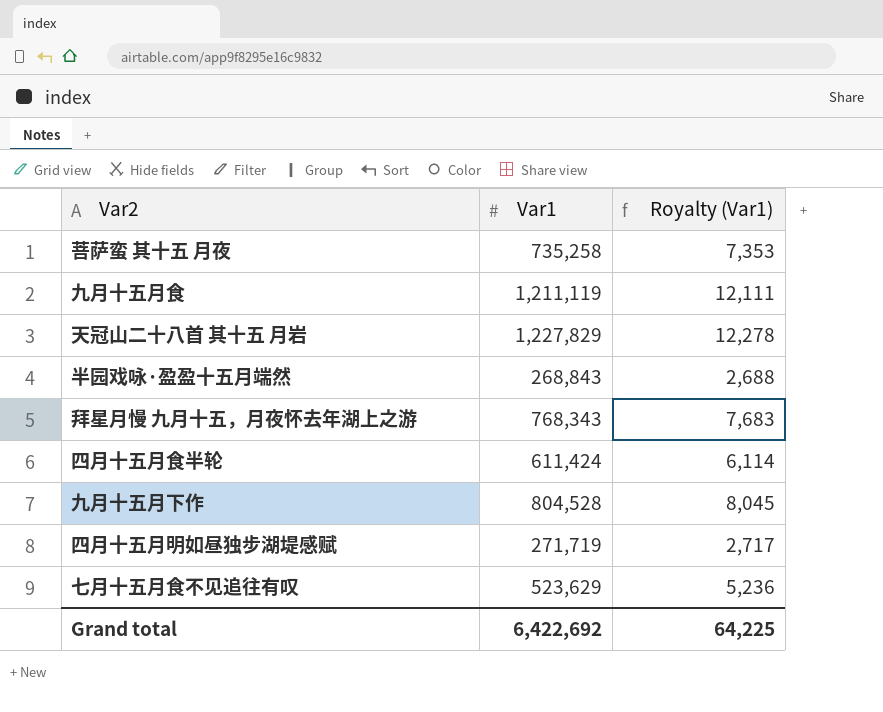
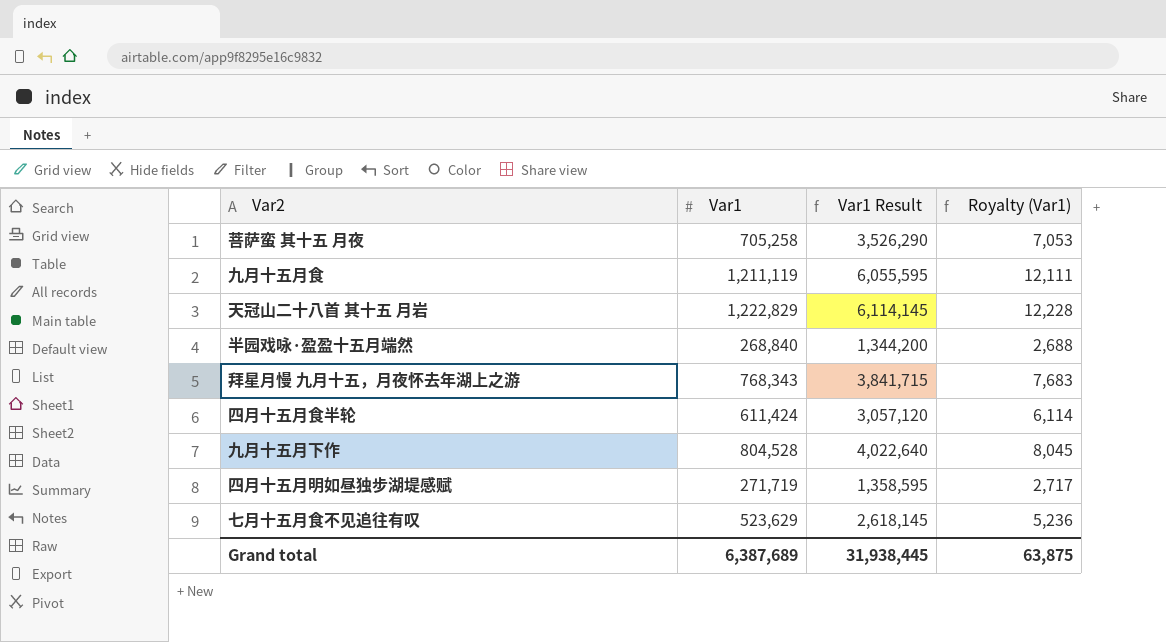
column Var1 Result | formula: none -> [Var1] * 5
菩萨蛮 其十五 月夜 | Var1: 735,258 -> 705,258
菩萨蛮 其十五 月夜 | Royalty (Var1): 7,353 -> 7,053
天冠山二十八首 其十五 月岩 | Var1: 1,227,829 -> 1,222,829
天冠山二十八首 其十五 月岩 | Royalty (Var1): 12,278 -> 12,228
半园戏咏·盈盈十五月端然 | Var1: 268,843 -> 268,840
Grand total | Var1: 6,422,692 -> 6,387,689
Grand total | Royalty (Var1): 64,225 -> 63,875

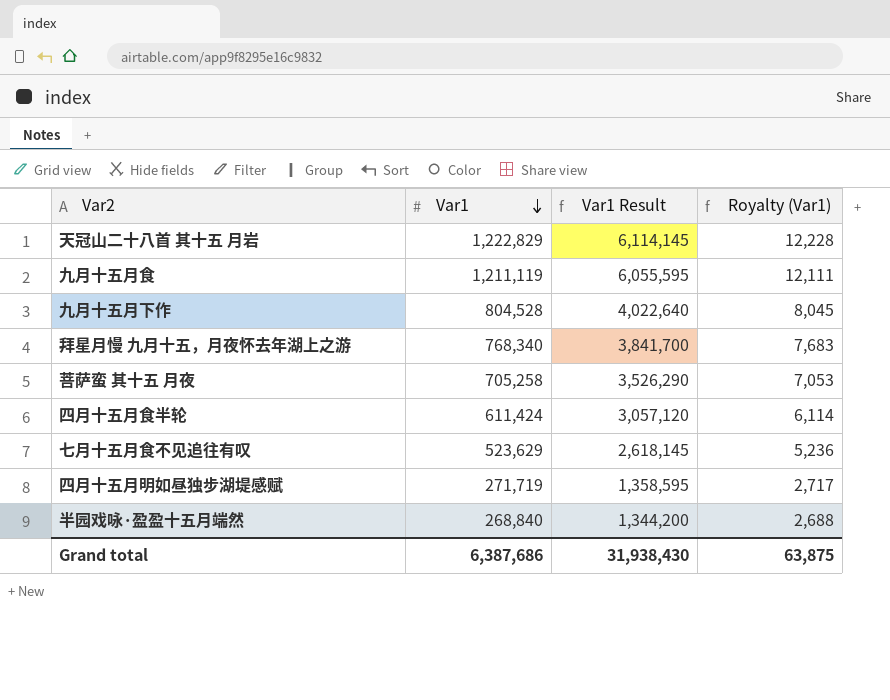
row order: none -> Var1 descending
拜星月慢 九月十五，月夜怀去年湖上之游 | Var1: 768,343 -> 768,340
拜星月慢 九月十五，月夜怀去年湖上之游 | Var1 Result: 3,841,715 -> 3,841,700
Grand total | Var1: 6,387,689 -> 6,387,686
Grand total | Var1 Result: 31,938,445 -> 31,938,430

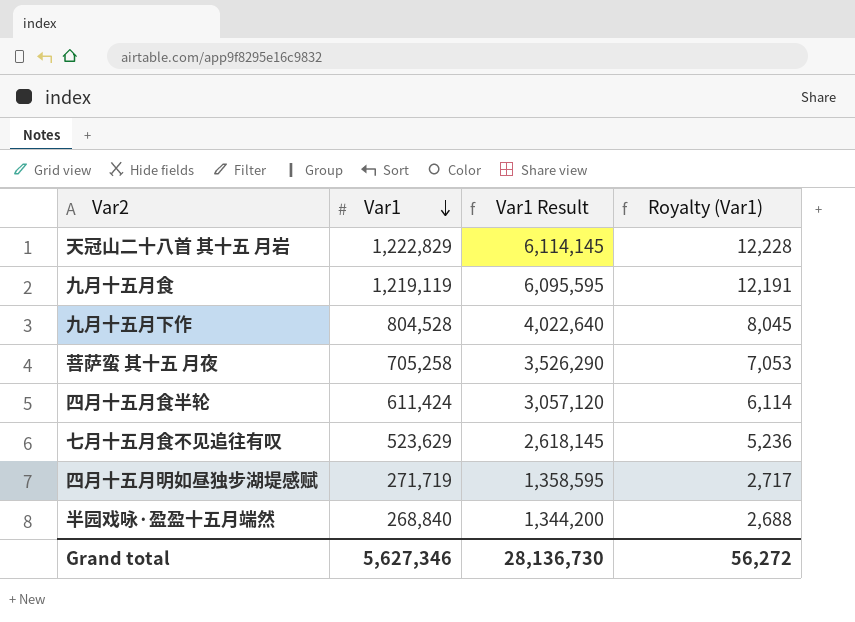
row 拜星月慢 九月十五，月夜怀去年湖上之游: 768,340 | 3,841,700 | 7,683 -> none
九月十五月食 | Var1: 1,211,119 -> 1,219,119
九月十五月食 | Var1 Result: 6,055,595 -> 6,095,595
九月十五月食 | Royalty (Var1): 12,111 -> 12,191
Grand total | Var1: 6,387,686 -> 5,627,346
Grand total | Var1 Result: 31,938,430 -> 28,136,730
Grand total | Royalty (Var1): 63,875 -> 56,272

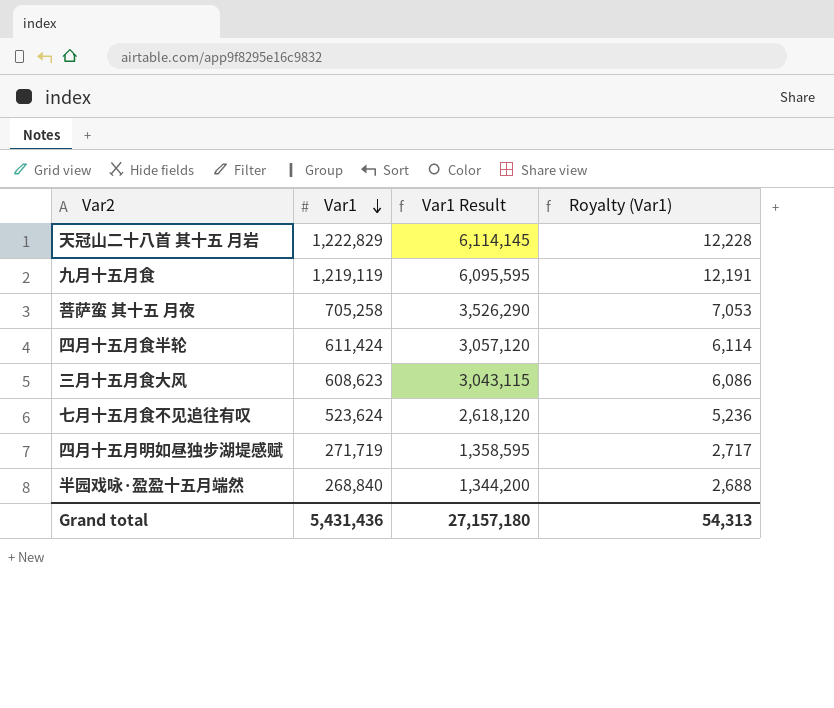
row 九月十五月下作: 804,528 | 4,022,640 | 8,045 -> none
row 三月十五月食大风: none -> 608,623 | 3,043,115 | 6,086
七月十五月食不见追往有叹 | Var1: 523,629 -> 523,624
七月十五月食不见追往有叹 | Var1 Result: 2,618,145 -> 2,618,120
Grand total | Var1: 5,627,346 -> 5,431,436
Grand total | Var1 Result: 28,136,730 -> 27,157,180
Grand total | Royalty (Var1): 56,272 -> 54,313

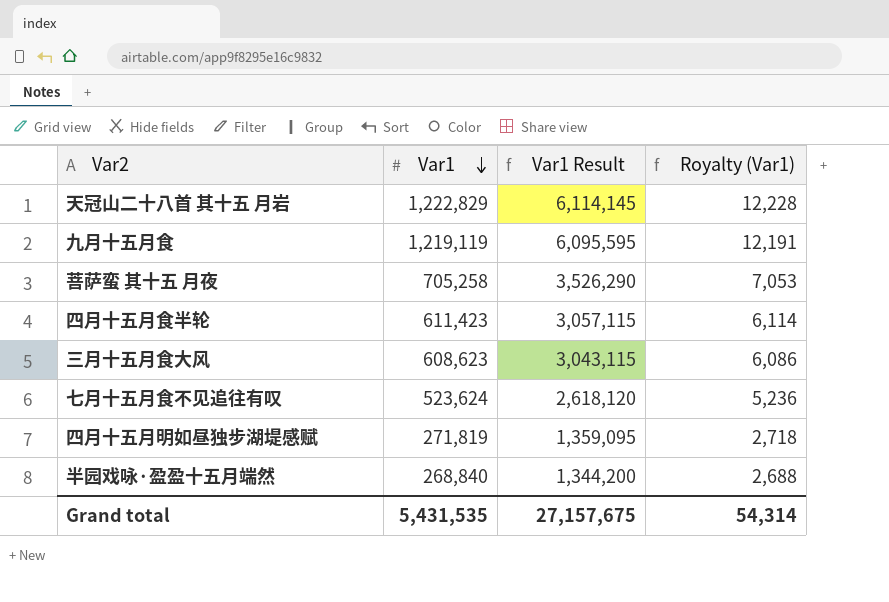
四月十五月食半轮 | Var1: 611,424 -> 611,423
四月十五月食半轮 | Var1 Result: 3,057,120 -> 3,057,115
四月十五月明如昼独步湖堤感赋 | Var1: 271,719 -> 271,819
四月十五月明如昼独步湖堤感赋 | Var1 Result: 1,358,595 -> 1,359,095
四月十五月明如昼独步湖堤感赋 | Royalty (Var1): 2,717 -> 2,718
Grand total | Var1: 5,431,436 -> 5,431,535
Grand total | Var1 Result: 27,157,180 -> 27,157,675
Grand total | Royalty (Var1): 54,313 -> 54,314

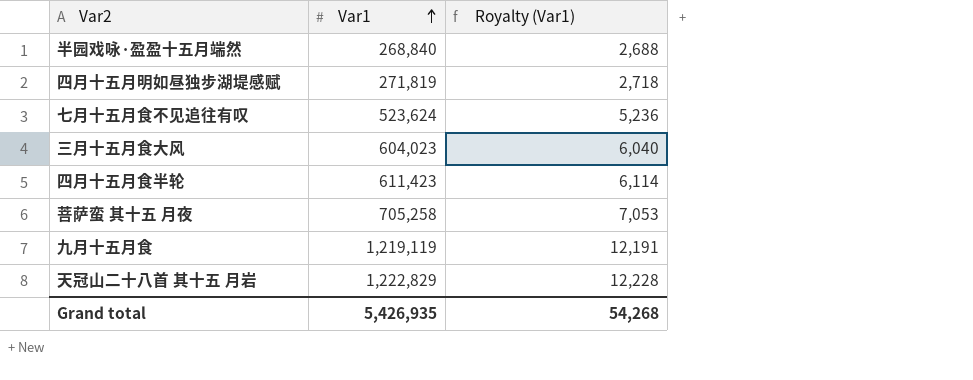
row order: Var1 descending -> Var1 ascending
column Var1 Result | formula: [Var1] * 5 -> none
三月十五月食大风 | Var1: 608,623 -> 604,023
三月十五月食大风 | Royalty (Var1): 6,086 -> 6,040
Grand total | Var1: 5,431,535 -> 5,426,935
Grand total | Royalty (Var1): 54,314 -> 54,268

